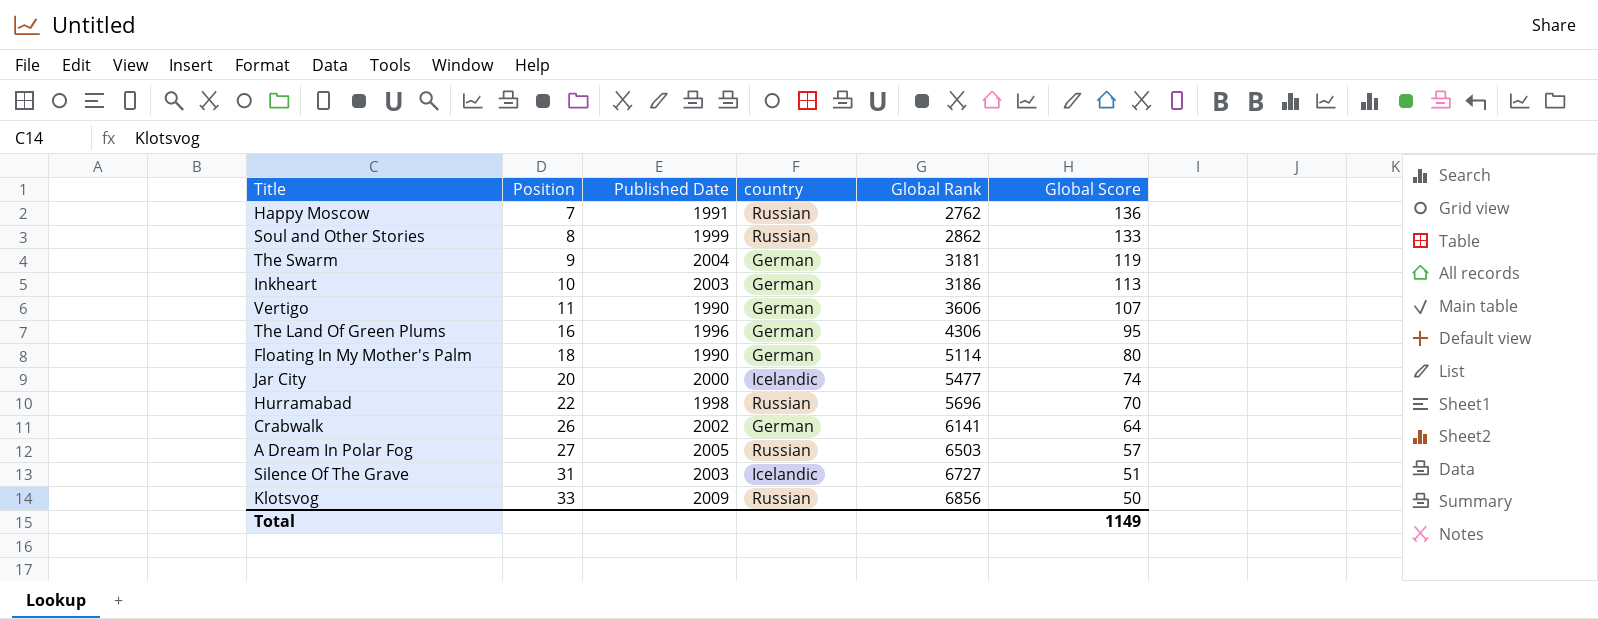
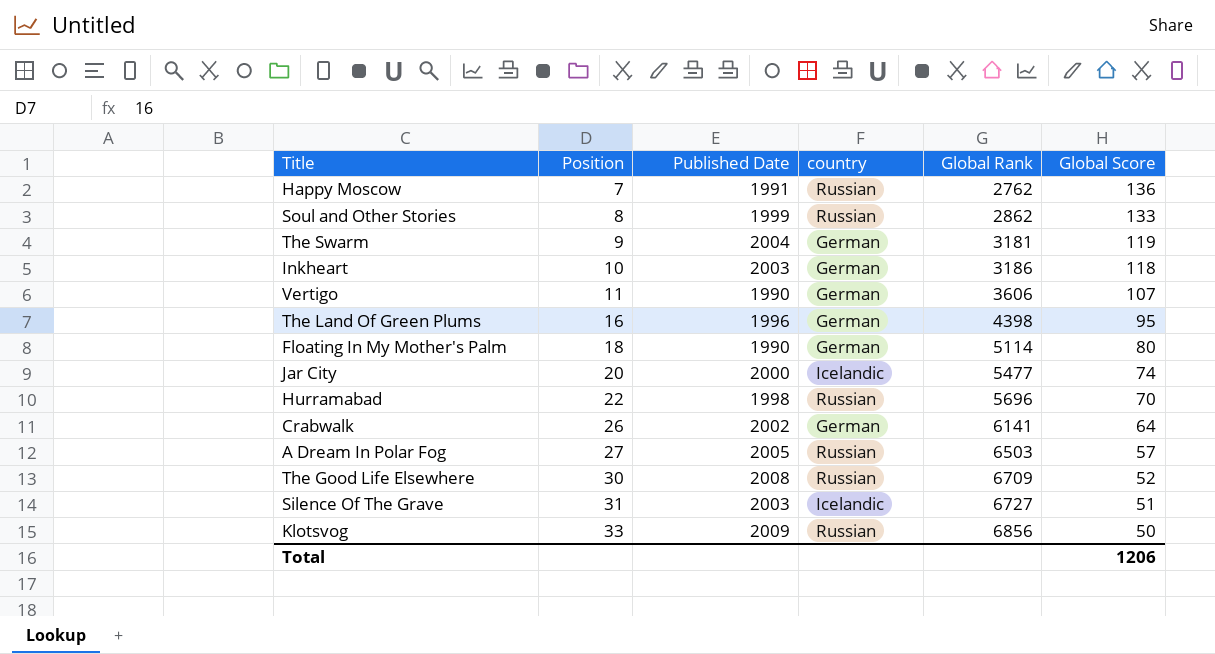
Inkheart | Global Score: 113 -> 118
The Land Of Green Plums | Global Rank: 4306 -> 4398
row The Good Life Elsewhere: none -> 30 | 2008 | Russian | 6709 | 52
Total | Global Score: 1149 -> 1206

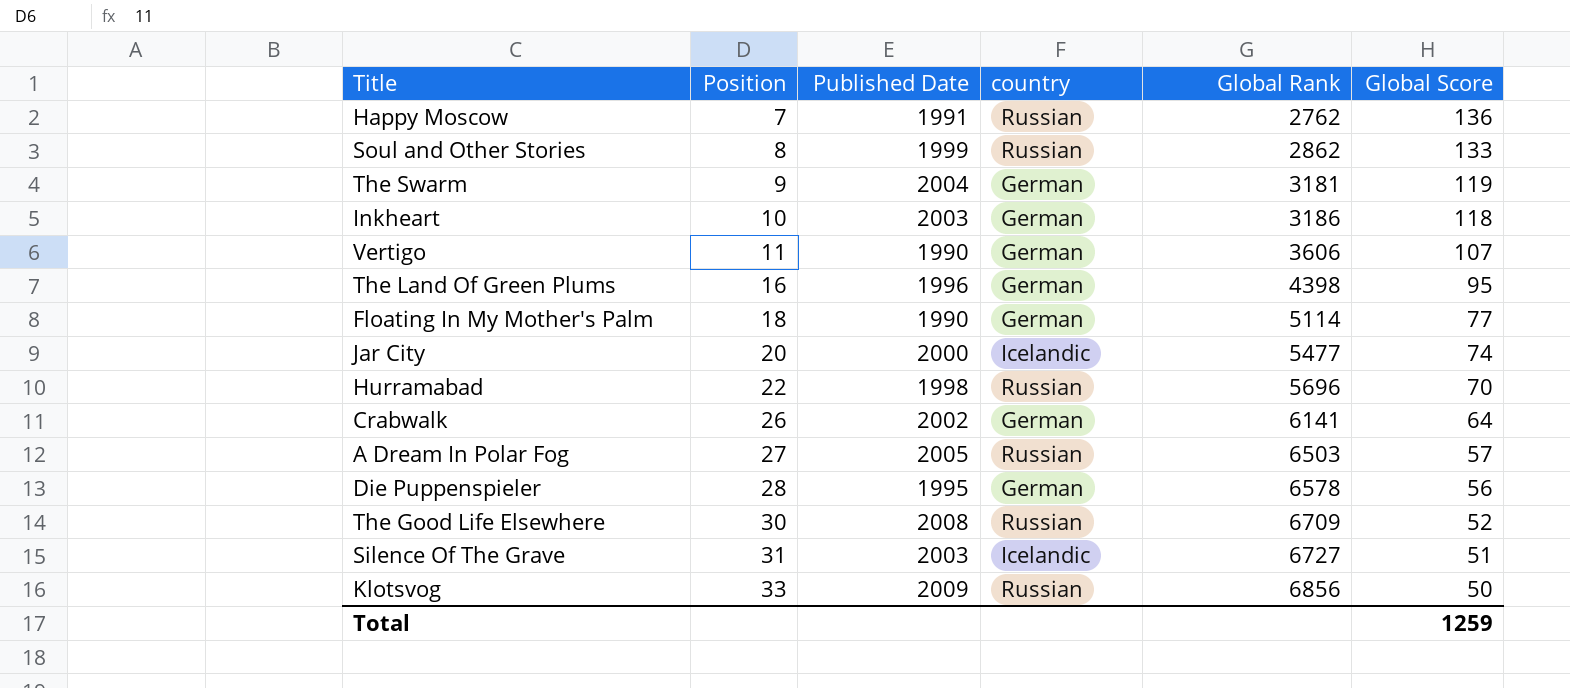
Floating In My Mother's Palm | Global Score: 80 -> 77
row Die Puppenspieler: none -> 28 | 1995 | German | 6578 | 56
Total | Global Score: 1206 -> 1259

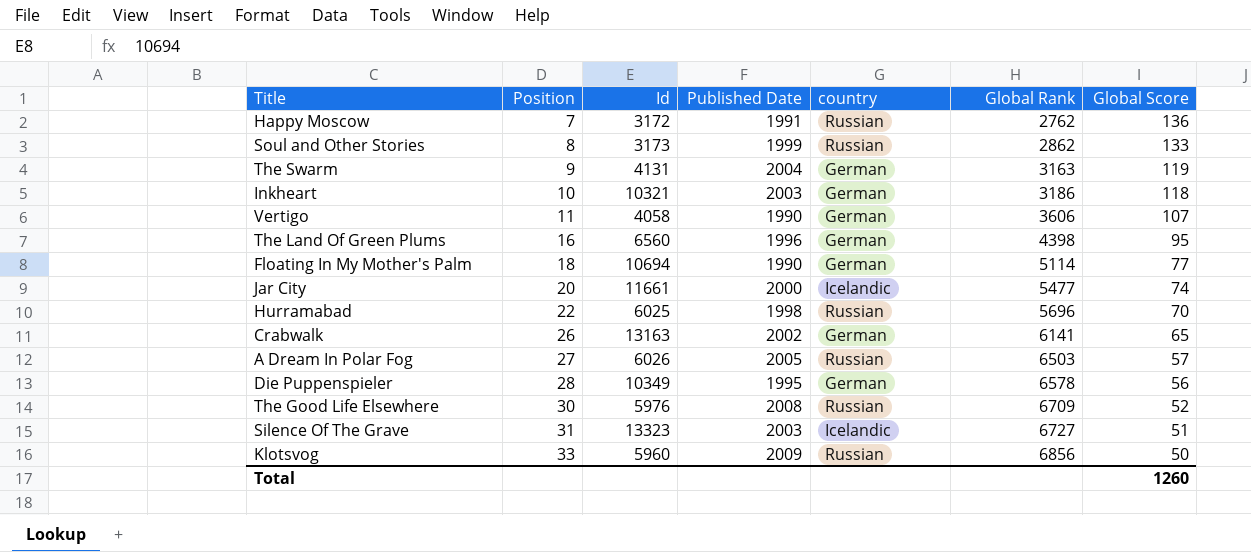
column Id | position: none -> 3
The Swarm | Global Rank: 3181 -> 3163
Crabwalk | Global Score: 64 -> 65
Total | Global Score: 1259 -> 1260

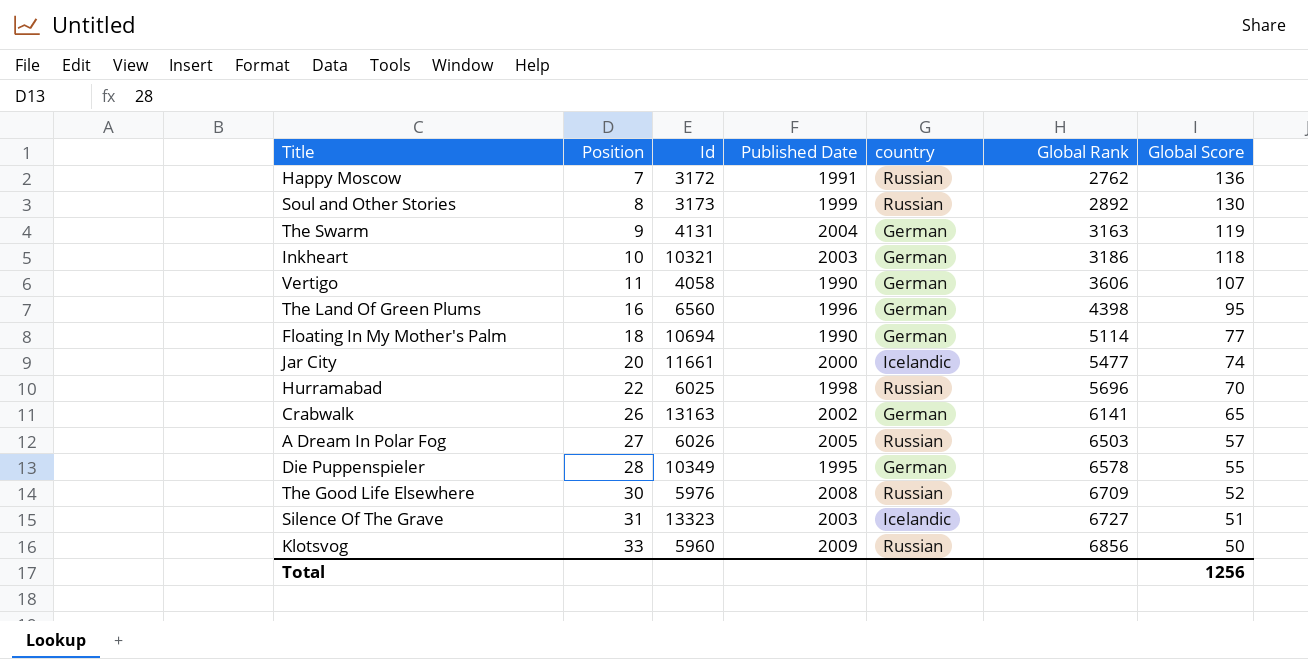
Soul and Other Stories | Global Rank: 2862 -> 2892
Soul and Other Stories | Global Score: 133 -> 130
Die Puppenspieler | Global Score: 56 -> 55
Total | Global Score: 1260 -> 1256

